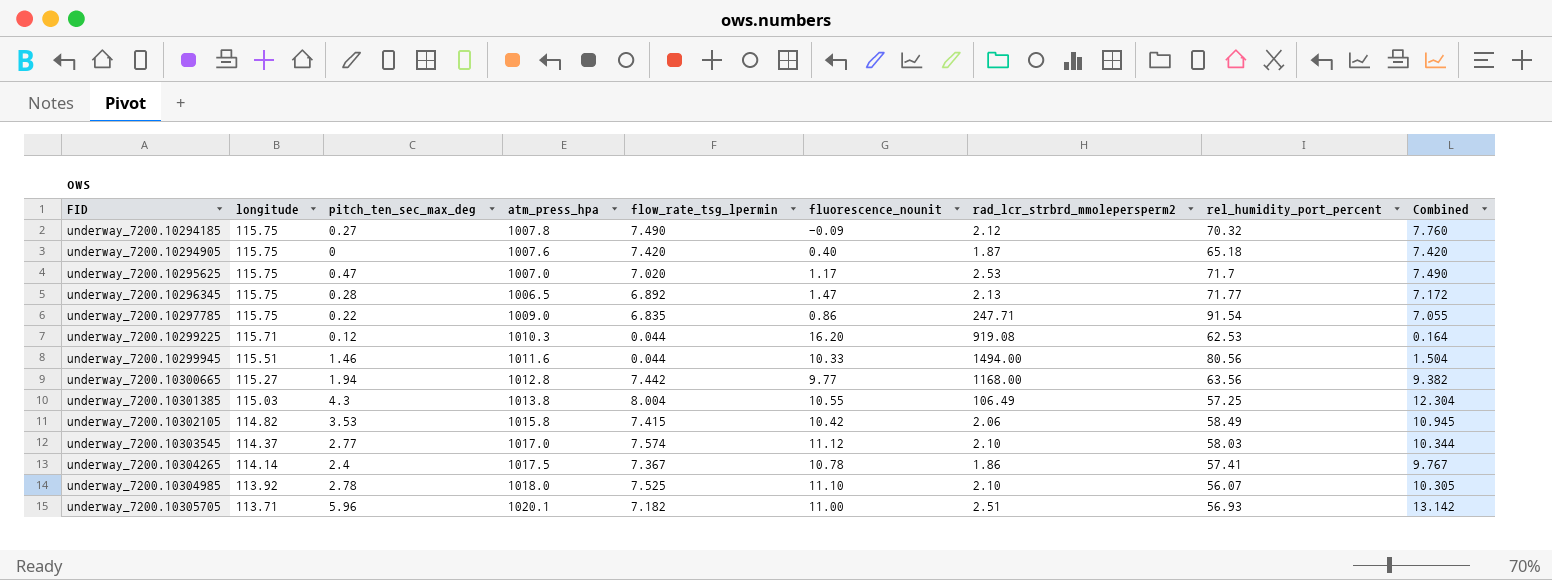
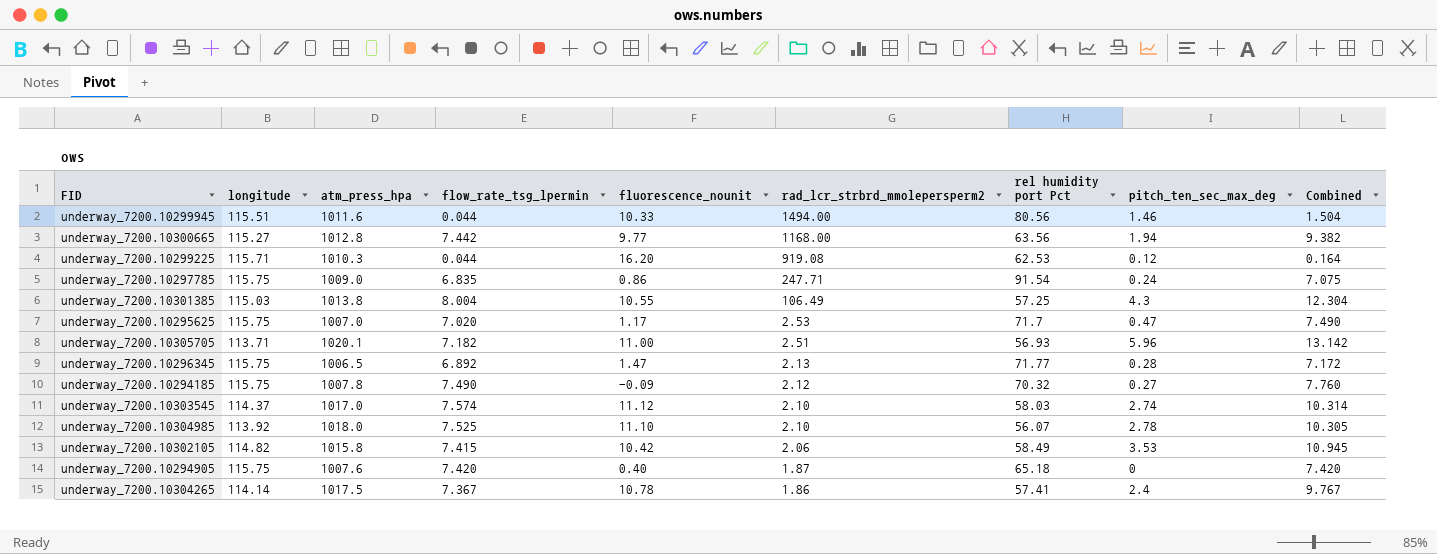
row order: FID ascending -> rad_lcr_strbrd_mmolepersperm2 descending
column name: rel_humidity_port_percent -> rel humidity port Pct
column pitch_ten_sec_max_deg | position: 3 -> 8
underway_7200.10297785 | pitch_ten_sec_max_deg: 0.22 -> 0.24
underway_7200.10297785 | Combined: 7.055 -> 7.075
underway_7200.10303545 | pitch_ten_sec_max_deg: 2.77 -> 2.74
underway_7200.10303545 | Combined: 10.344 -> 10.314

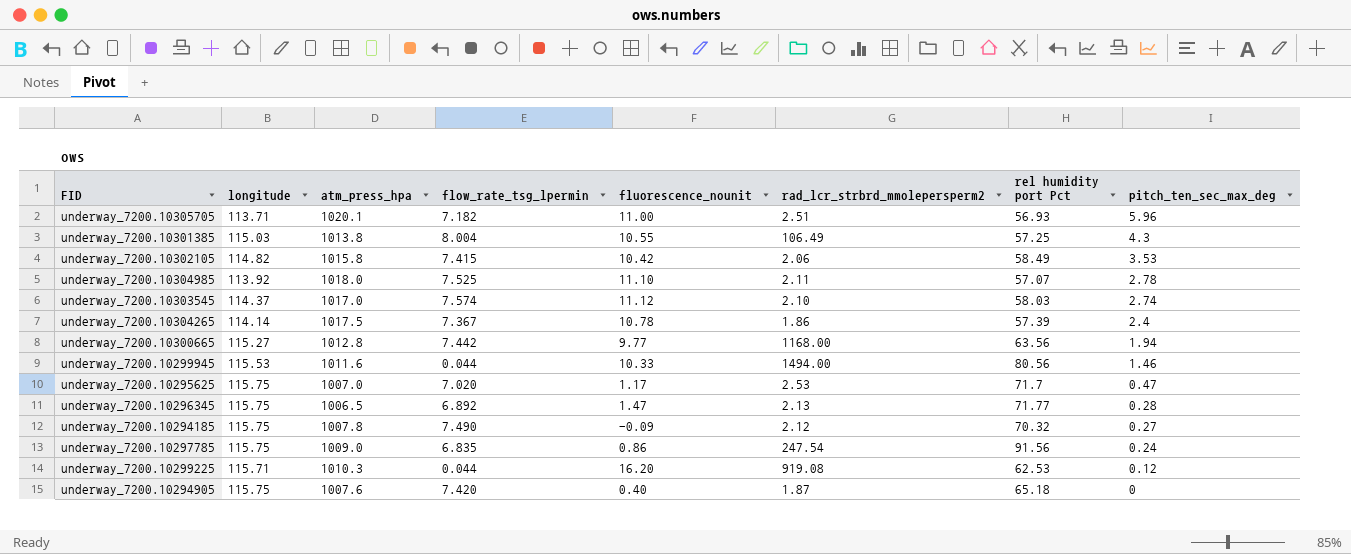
row order: rad_lcr_strbrd_mmolepersperm2 descending -> pitch_ten_sec_max_deg descending
column Combined | formula: [flow_rate_tsg_lpermin] + [pitch_ten_sec_max_deg] -> none
underway_7200.10304985 | rad_lcr_strbrd_mmolepersperm2: 2.10 -> 2.11
underway_7200.10304985 | rel humidity port Pct: 56.07 -> 57.07
underway_7200.10304265 | rel humidity port Pct: 57.41 -> 57.39
underway_7200.10299945 | longitude: 115.51 -> 115.53
underway_7200.10297785 | rad_lcr_strbrd_mmolepersperm2: 247.71 -> 247.54
underway_7200.10297785 | rel humidity port Pct: 91.54 -> 91.56

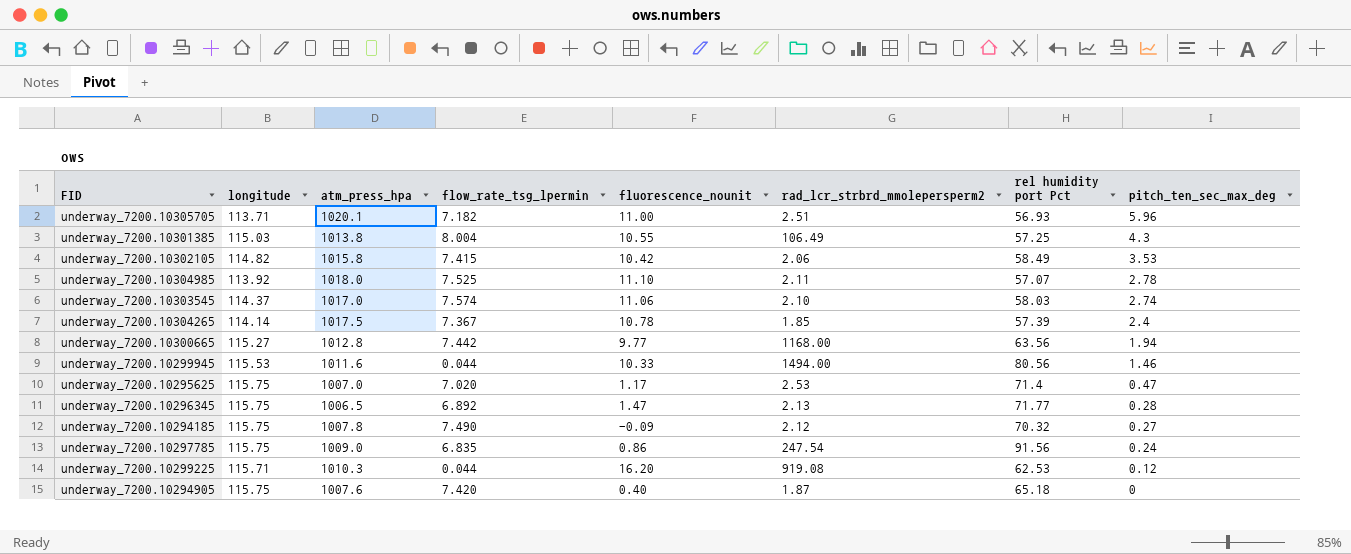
underway_7200.10303545 | fluorescence_nounit: 11.12 -> 11.06
underway_7200.10304265 | rad_lcr_strbrd_mmolepersperm2: 1.86 -> 1.85
underway_7200.10295625 | rel humidity port Pct: 71.7 -> 71.4

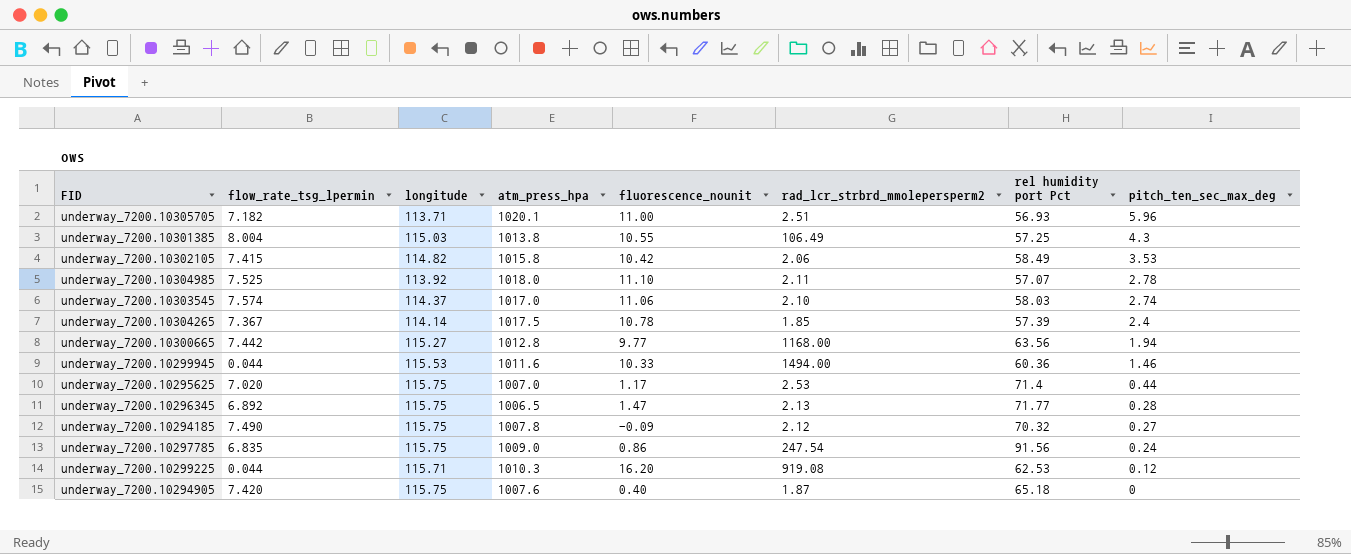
column flow_rate_tsg_lpermin | position: 4 -> 2
underway_7200.10299945 | rel humidity port Pct: 80.56 -> 60.36
underway_7200.10295625 | pitch_ten_sec_max_deg: 0.47 -> 0.44

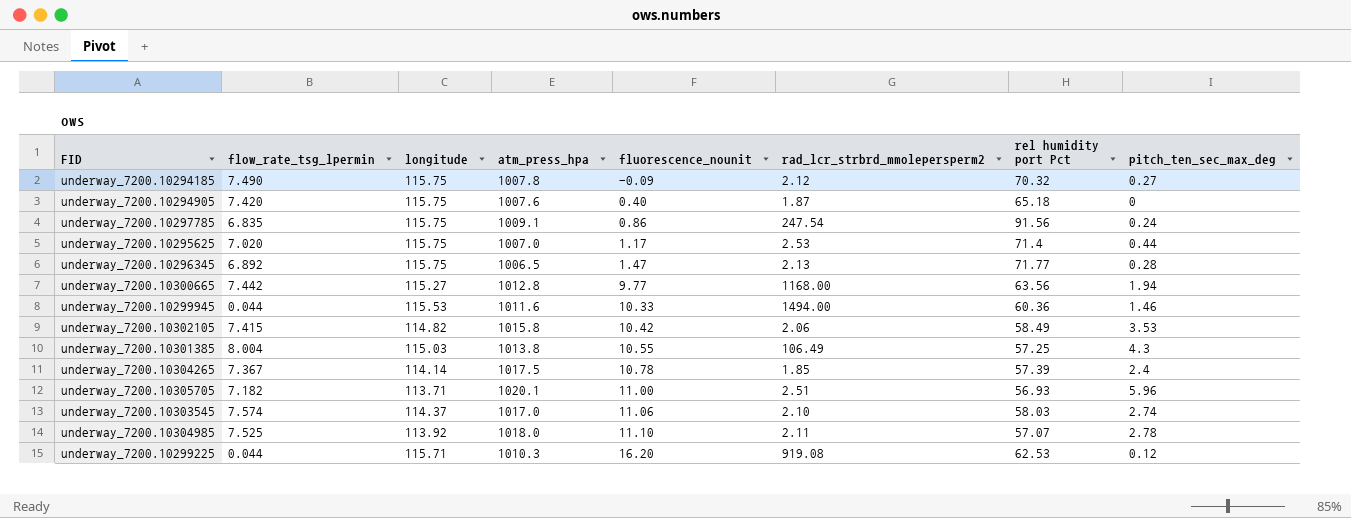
row order: pitch_ten_sec_max_deg descending -> fluorescence_nounit ascending
underway_7200.10297785 | atm_press_hpa: 1009.0 -> 1009.1

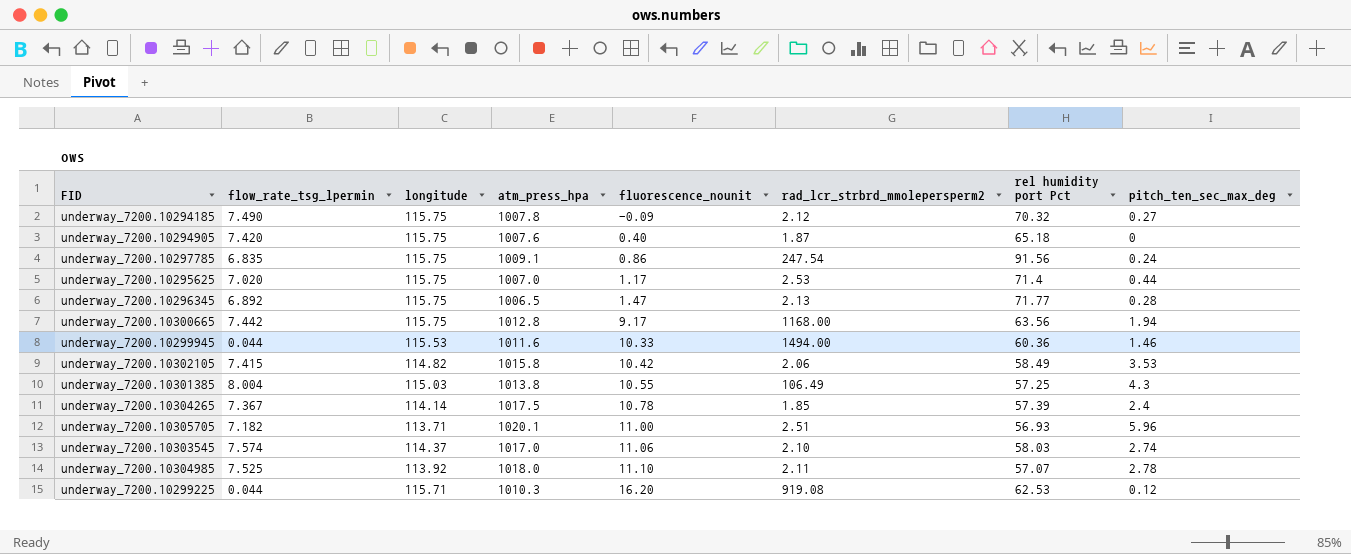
underway_7200.10300665 | longitude: 115.27 -> 115.75
underway_7200.10300665 | fluorescence_nounit: 9.77 -> 9.17

